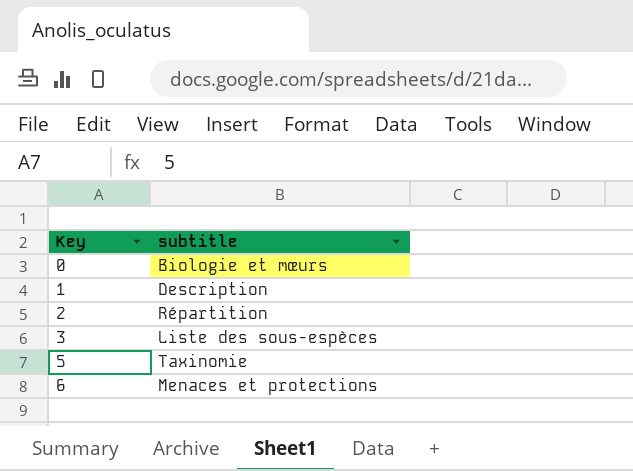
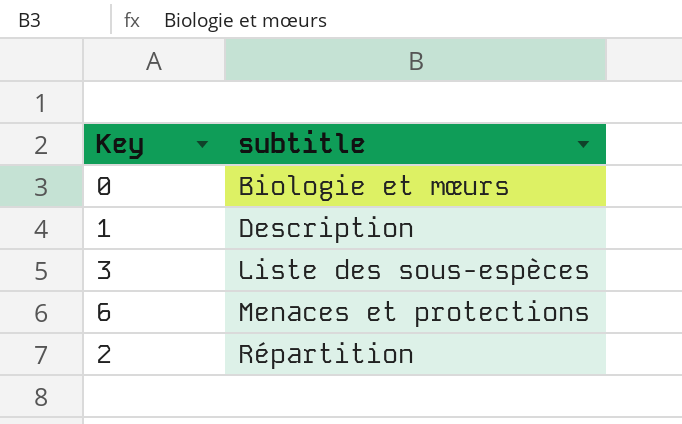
row order: Key ascending -> subtitle ascending
row 5: Taxinomie -> none

